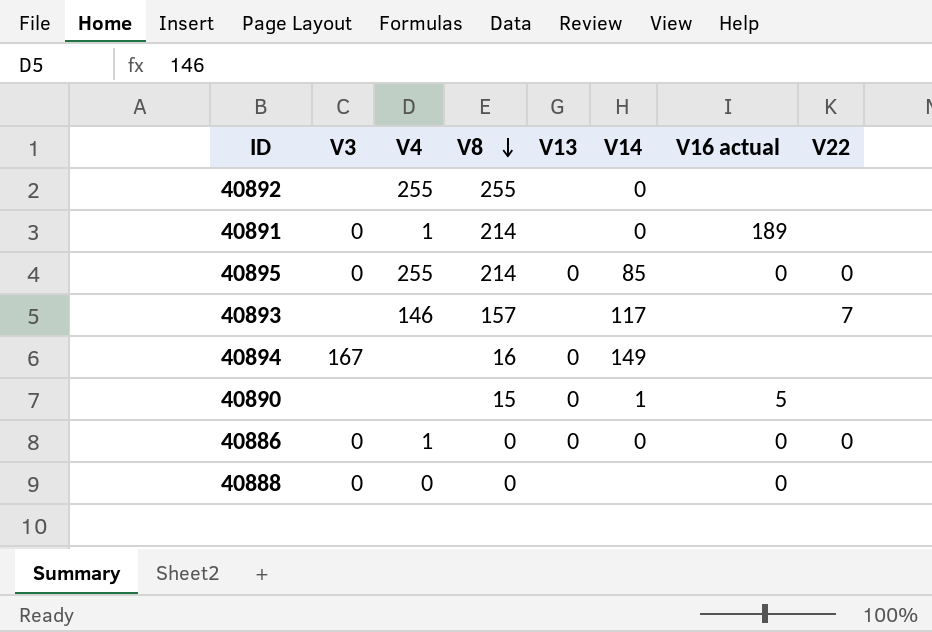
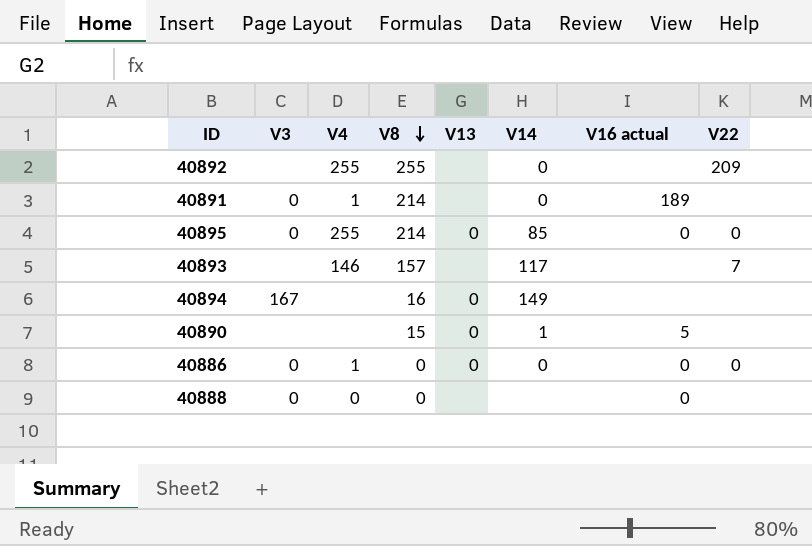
40892 | V22: none -> 209

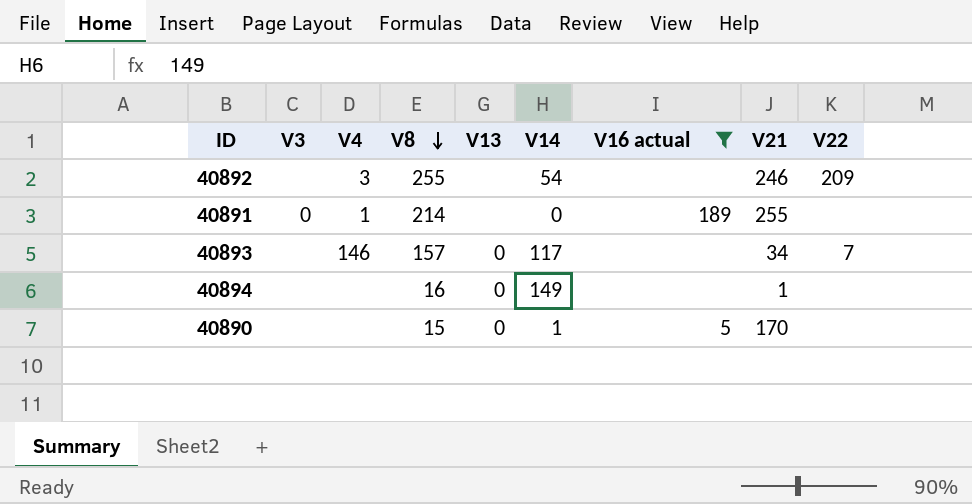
filter: none -> V16 actual != 0
column V21 | position: none -> 8
40892 | V4: 255 -> 3
40892 | V14: 0 -> 54
40893 | V13: none -> 0
40894 | V3: 167 -> none

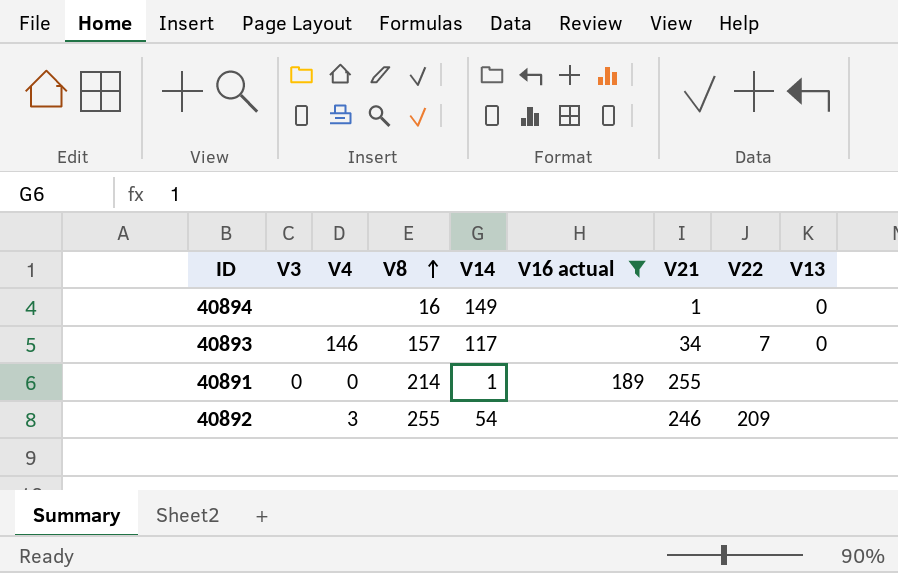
row order: V8 descending -> V8 ascending
column V13 | position: 5 -> 9
row 40890: none | none | 15 | 0 | 1 | 5 | 170 | none -> none
40891 | V4: 1 -> 0
40891 | V14: 0 -> 1

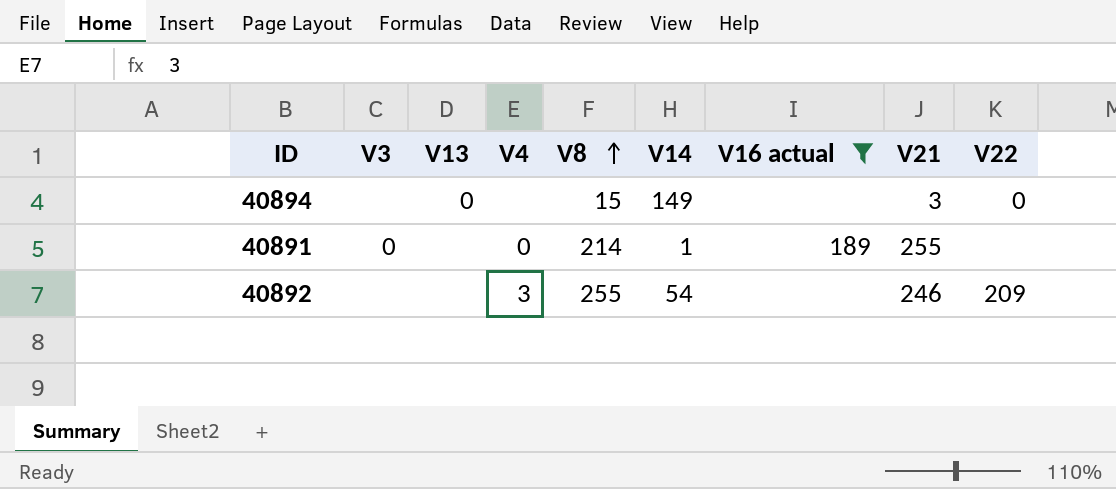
column V13 | position: 9 -> 3
row 40893: none | 146 | 157 | 117 | none | 34 | 7 | 0 -> none
40894 | V8: 16 -> 15
40894 | V21: 1 -> 3
40894 | V22: none -> 0

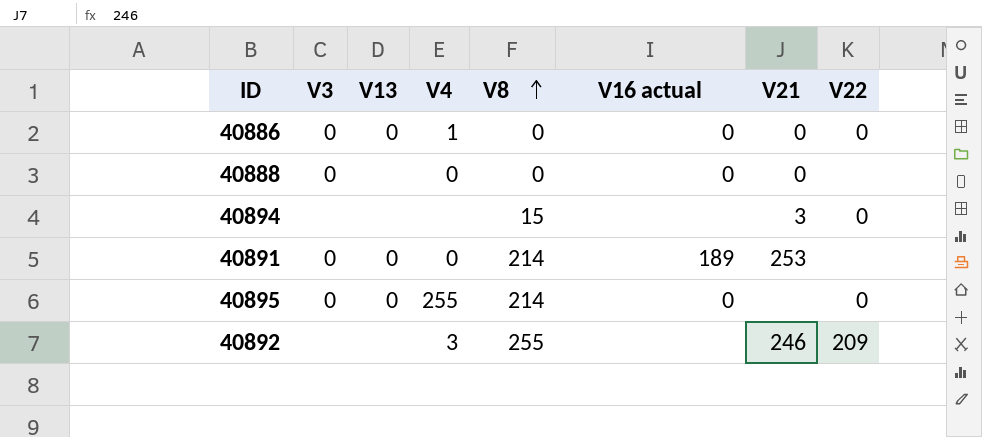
filter: V16 actual != 0 -> none
column V14 | position: 6 -> none
40894 | V13: 0 -> none
40891 | V13: none -> 0
40891 | V21: 255 -> 253

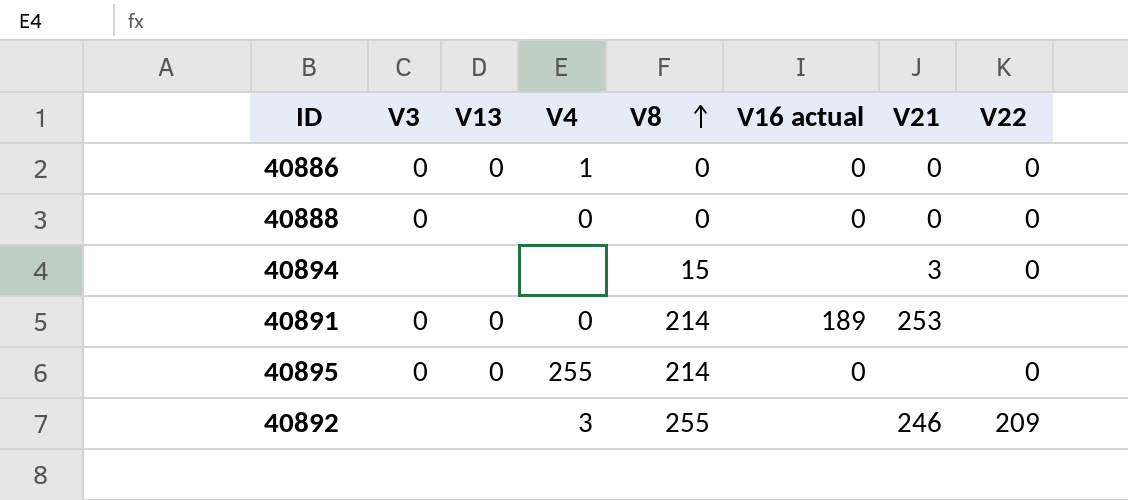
40888 | V22: none -> 0

